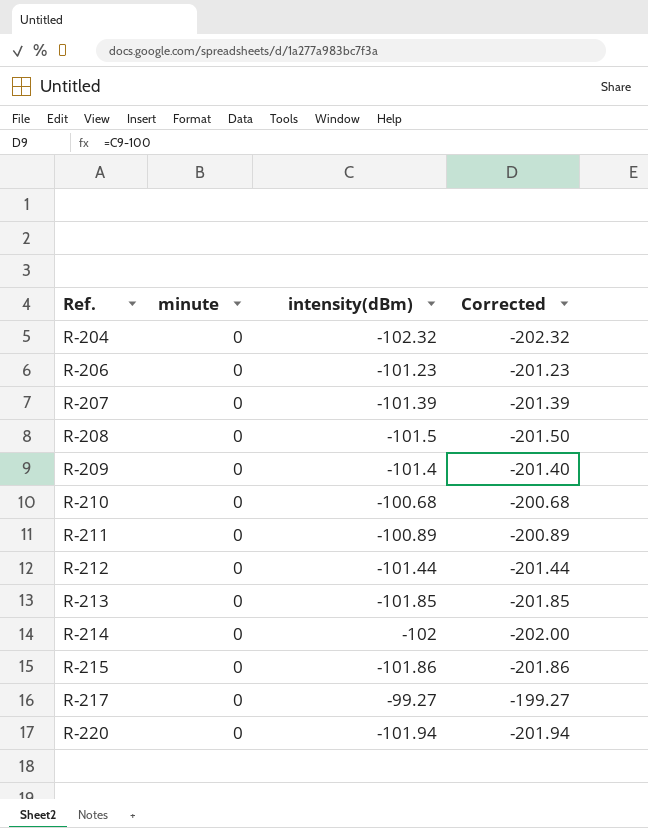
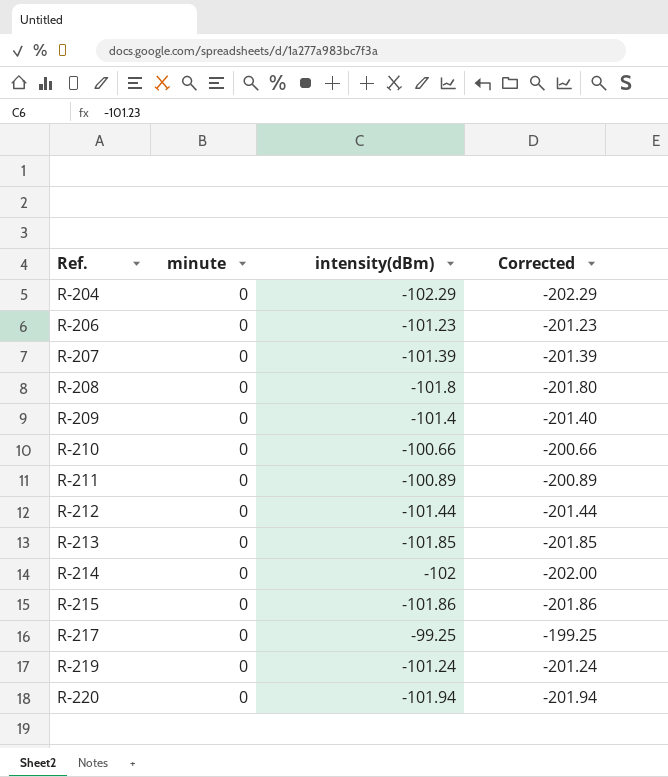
R-204 | intensity(dBm): -102.32 -> -102.29
R-204 | Corrected: -202.32 -> -202.29
R-208 | intensity(dBm): -101.5 -> -101.8
R-208 | Corrected: -201.50 -> -201.80
R-210 | intensity(dBm): -100.68 -> -100.66
R-210 | Corrected: -200.68 -> -200.66
R-217 | intensity(dBm): -99.27 -> -99.25
R-217 | Corrected: -199.27 -> -199.25
row R-219: none -> 0 | -101.24 | -201.24

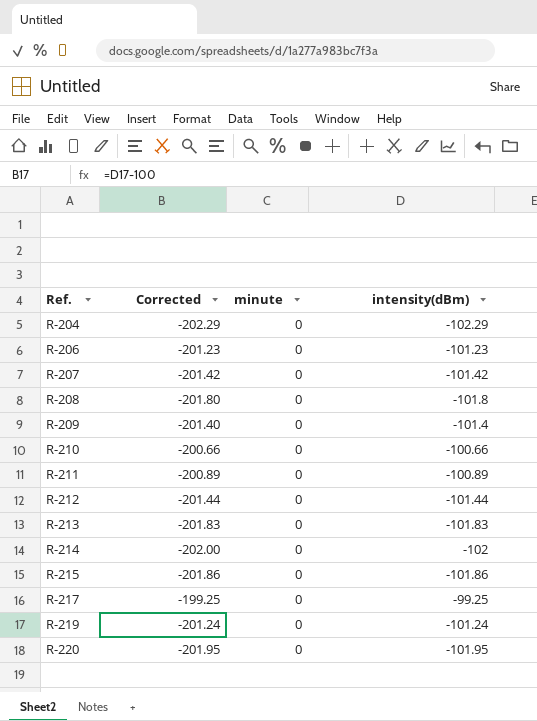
column Corrected | position: 4 -> 2
R-207 | Corrected: -201.39 -> -201.42
R-207 | intensity(dBm): -101.39 -> -101.42
R-213 | Corrected: -201.85 -> -201.83
R-213 | intensity(dBm): -101.85 -> -101.83
R-220 | Corrected: -201.94 -> -201.95
R-220 | intensity(dBm): -101.94 -> -101.95

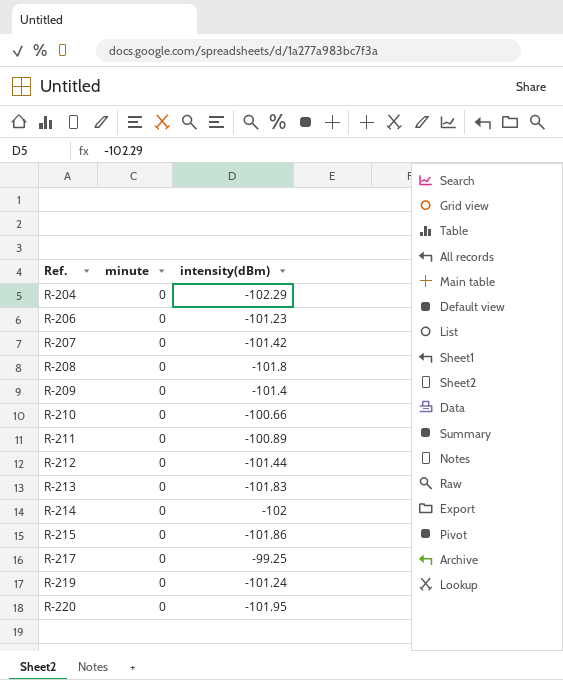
column Corrected | formula: [intensity(dBm)] - 100 -> none

